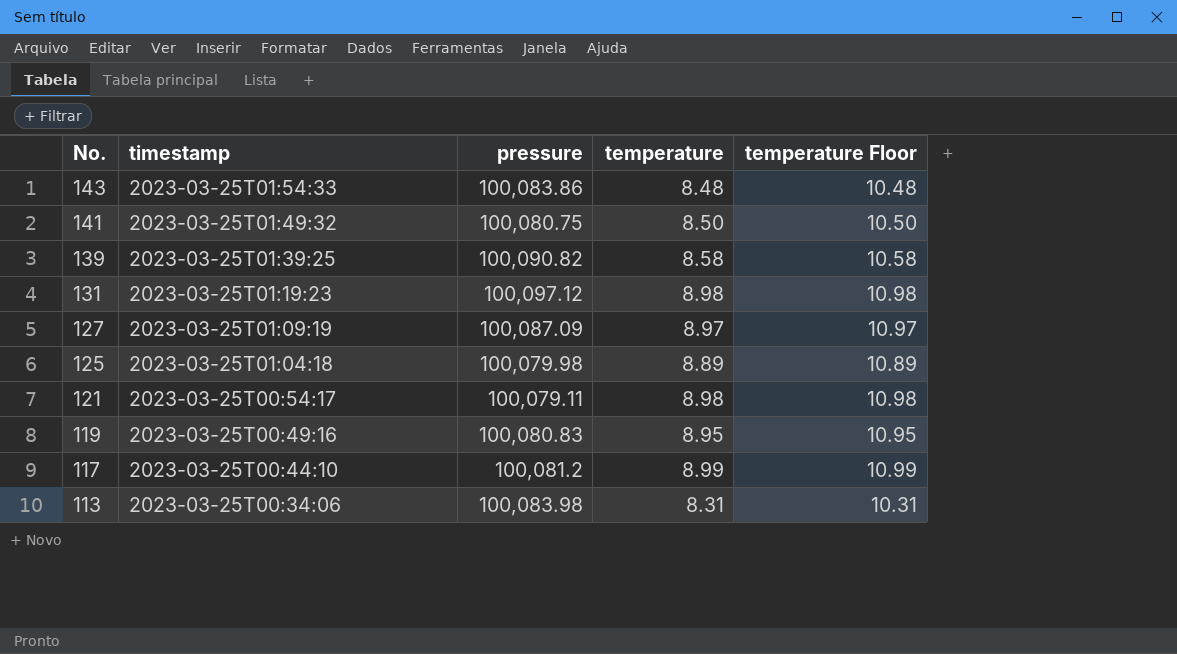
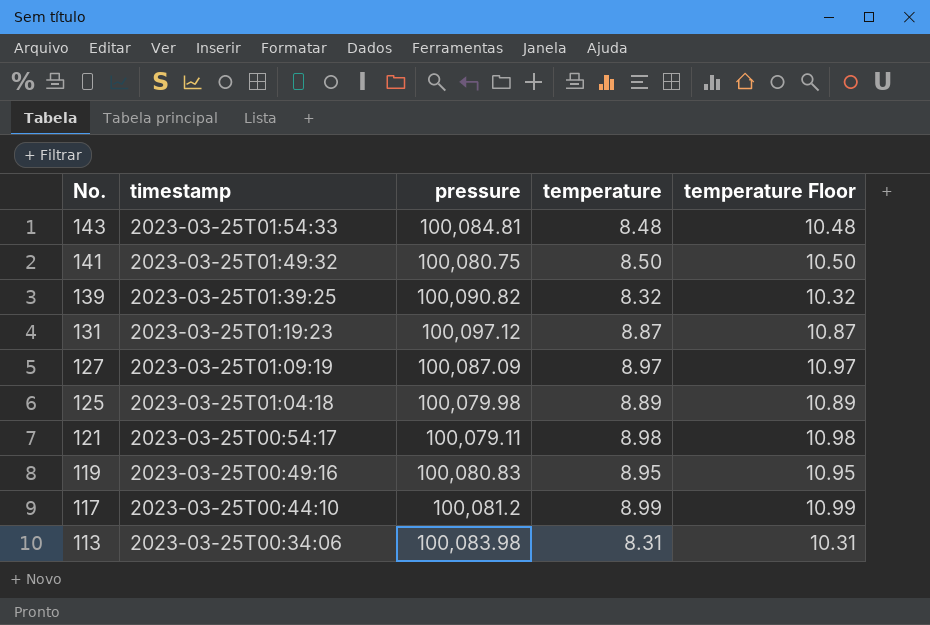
143 | pressure: 100,083.86 -> 100,084.81
139 | temperature: 8.58 -> 8.32
139 | temperature Floor: 10.58 -> 10.32
131 | temperature: 8.98 -> 8.87
131 | temperature Floor: 10.98 -> 10.87

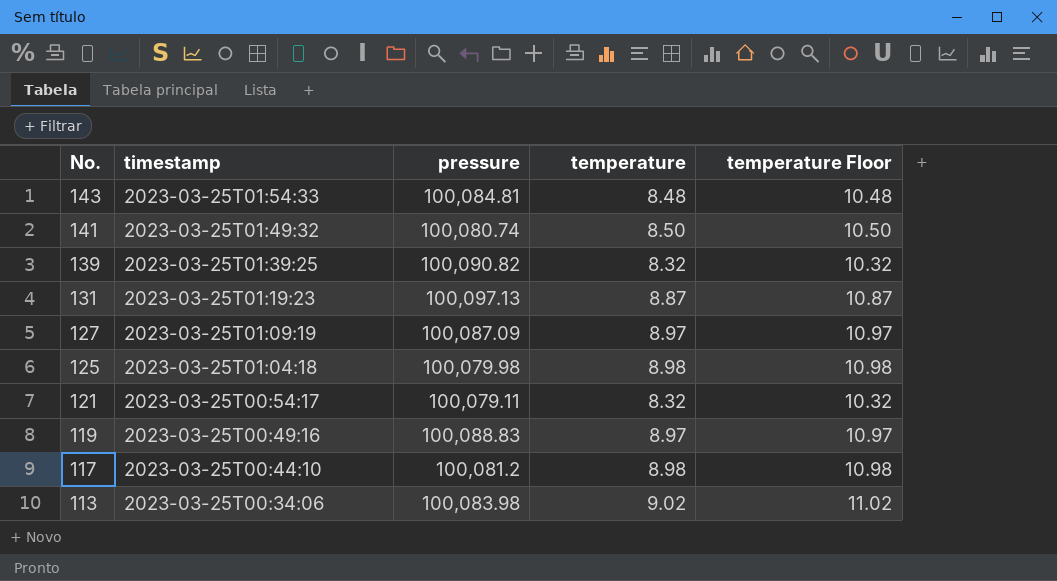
141 | pressure: 100,080.75 -> 100,080.74
131 | pressure: 100,097.12 -> 100,097.13
125 | temperature: 8.89 -> 8.98
125 | temperature Floor: 10.89 -> 10.98
121 | temperature: 8.98 -> 8.32
121 | temperature Floor: 10.98 -> 10.32
119 | pressure: 100,080.83 -> 100,088.83
119 | temperature: 8.95 -> 8.97
119 | temperature Floor: 10.95 -> 10.97
117 | temperature: 8.99 -> 8.98
117 | temperature Floor: 10.99 -> 10.98
113 | temperature: 8.31 -> 9.02
113 | temperature Floor: 10.31 -> 11.02

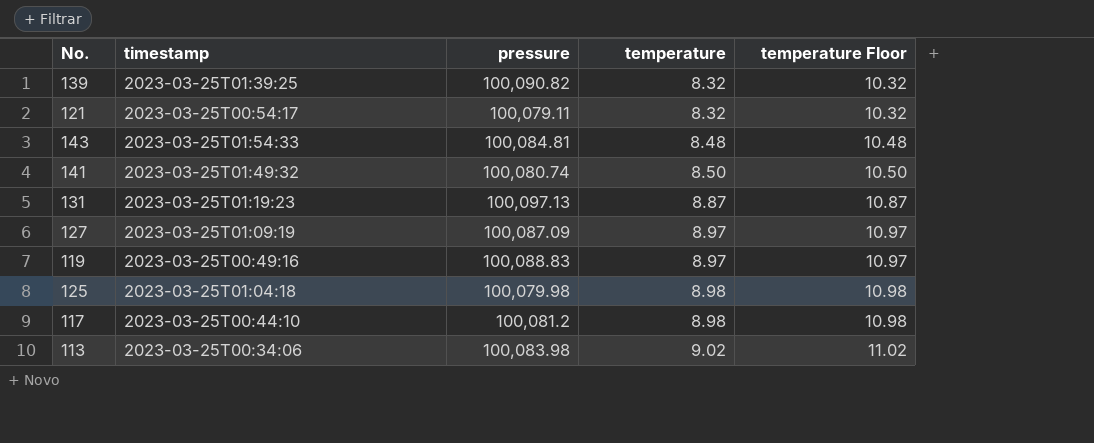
row order: No. descending -> temperature ascending

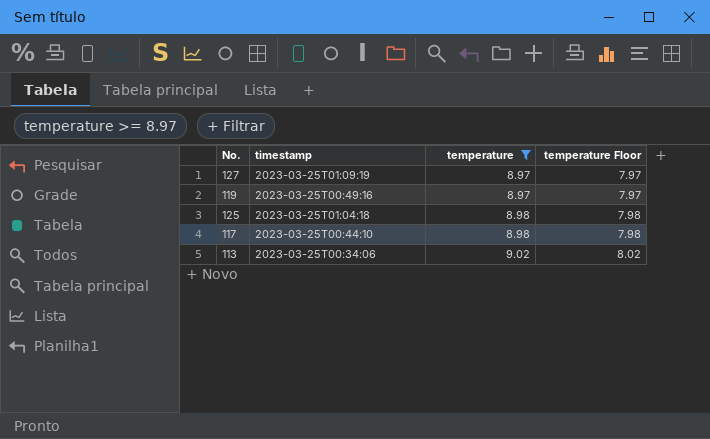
filter: none -> temperature >= 8.97
column pressure | position: 3 -> none
column temperature Floor | formula: [temperature] + 2 -> [temperature] - 1

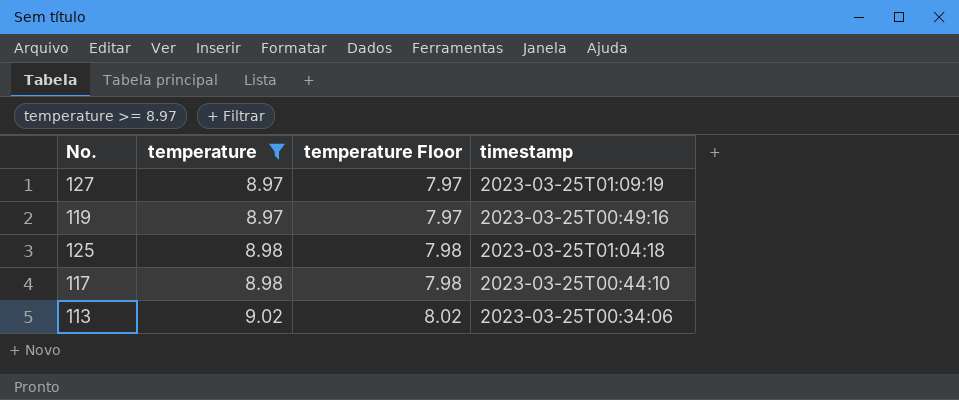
column timestamp | position: 2 -> 4

